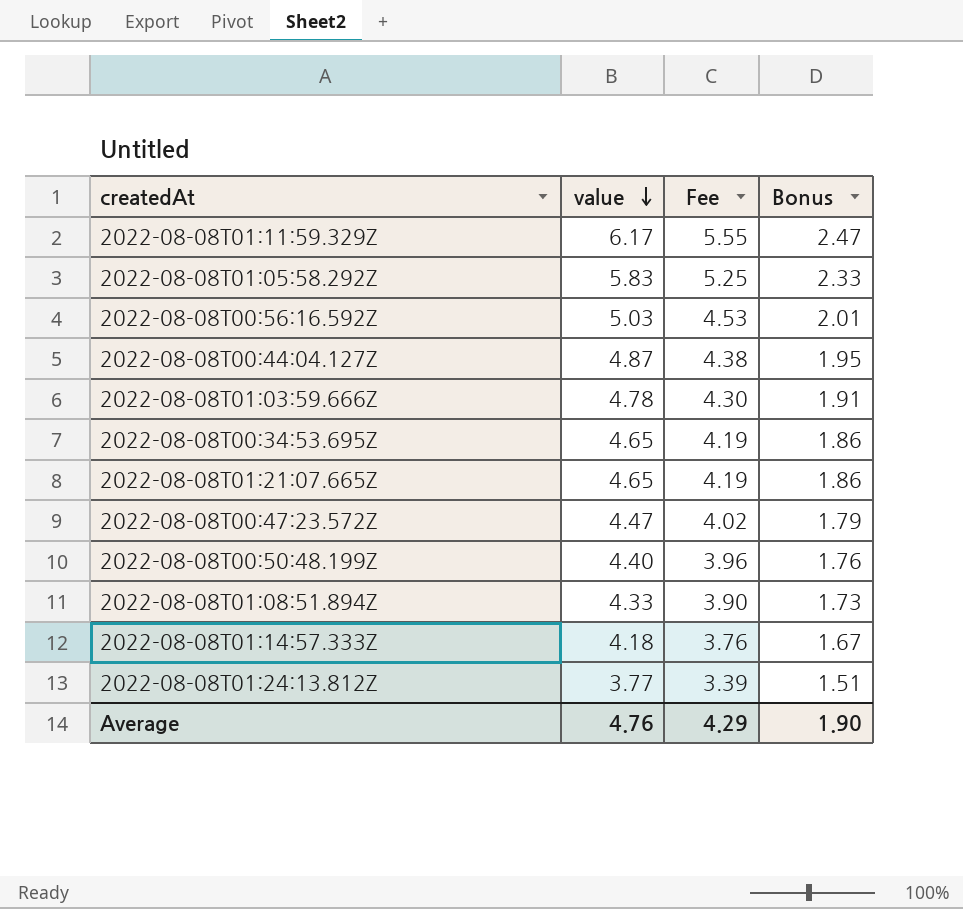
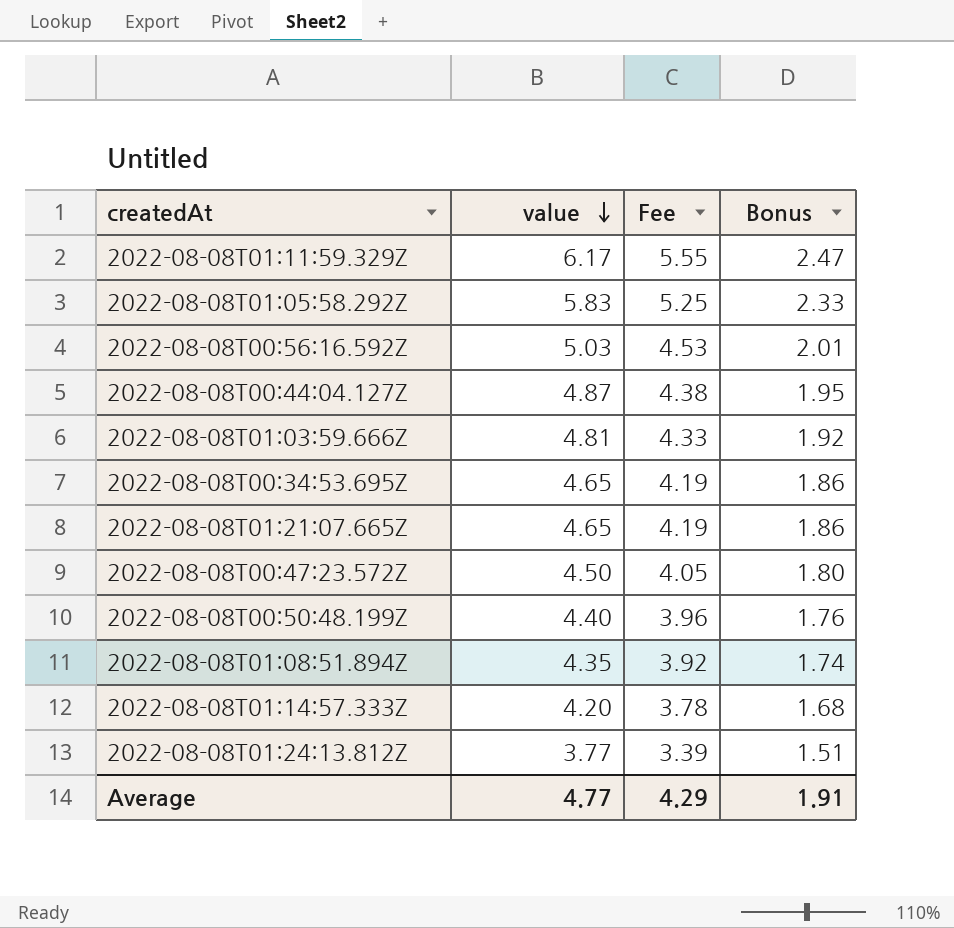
2022-08-08T01:03:59.666Z | value: 4.78 -> 4.81
2022-08-08T01:03:59.666Z | Fee: 4.30 -> 4.33
2022-08-08T01:03:59.666Z | Bonus: 1.91 -> 1.92
2022-08-08T00:47:23.572Z | value: 4.47 -> 4.50
2022-08-08T00:47:23.572Z | Fee: 4.02 -> 4.05
2022-08-08T00:47:23.572Z | Bonus: 1.79 -> 1.80
2022-08-08T01:08:51.894Z | value: 4.33 -> 4.35
2022-08-08T01:08:51.894Z | Fee: 3.90 -> 3.92
2022-08-08T01:08:51.894Z | Bonus: 1.73 -> 1.74
2022-08-08T01:14:57.333Z | value: 4.18 -> 4.20
2022-08-08T01:14:57.333Z | Fee: 3.76 -> 3.78
2022-08-08T01:14:57.333Z | Bonus: 1.67 -> 1.68
Average | value: 4.76 -> 4.77
Average | Bonus: 1.90 -> 1.91

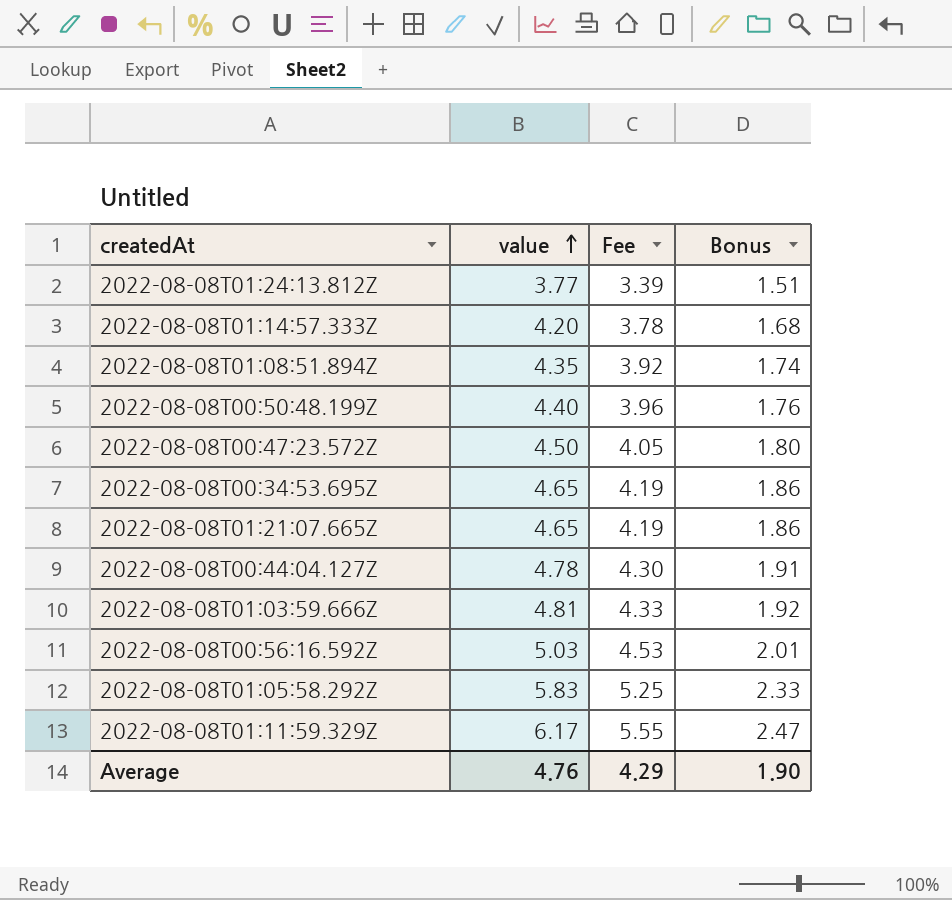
row order: value descending -> value ascending
2022-08-08T00:44:04.127Z | value: 4.87 -> 4.78
2022-08-08T00:44:04.127Z | Fee: 4.38 -> 4.30
2022-08-08T00:44:04.127Z | Bonus: 1.95 -> 1.91
Average | value: 4.77 -> 4.76
Average | Bonus: 1.91 -> 1.90

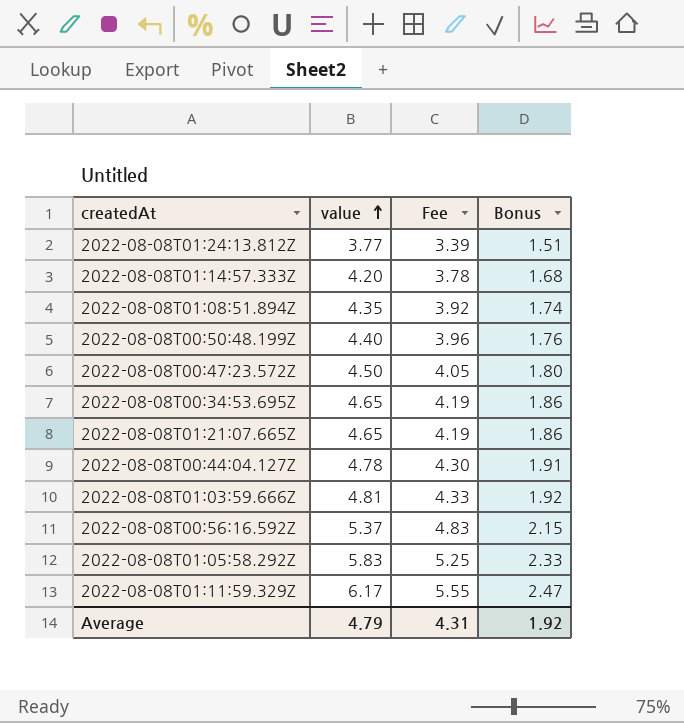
2022-08-08T00:56:16.592Z | value: 5.03 -> 5.37
2022-08-08T00:56:16.592Z | Fee: 4.53 -> 4.83
2022-08-08T00:56:16.592Z | Bonus: 2.01 -> 2.15
Average | value: 4.76 -> 4.79
Average | Fee: 4.29 -> 4.31
Average | Bonus: 1.90 -> 1.92

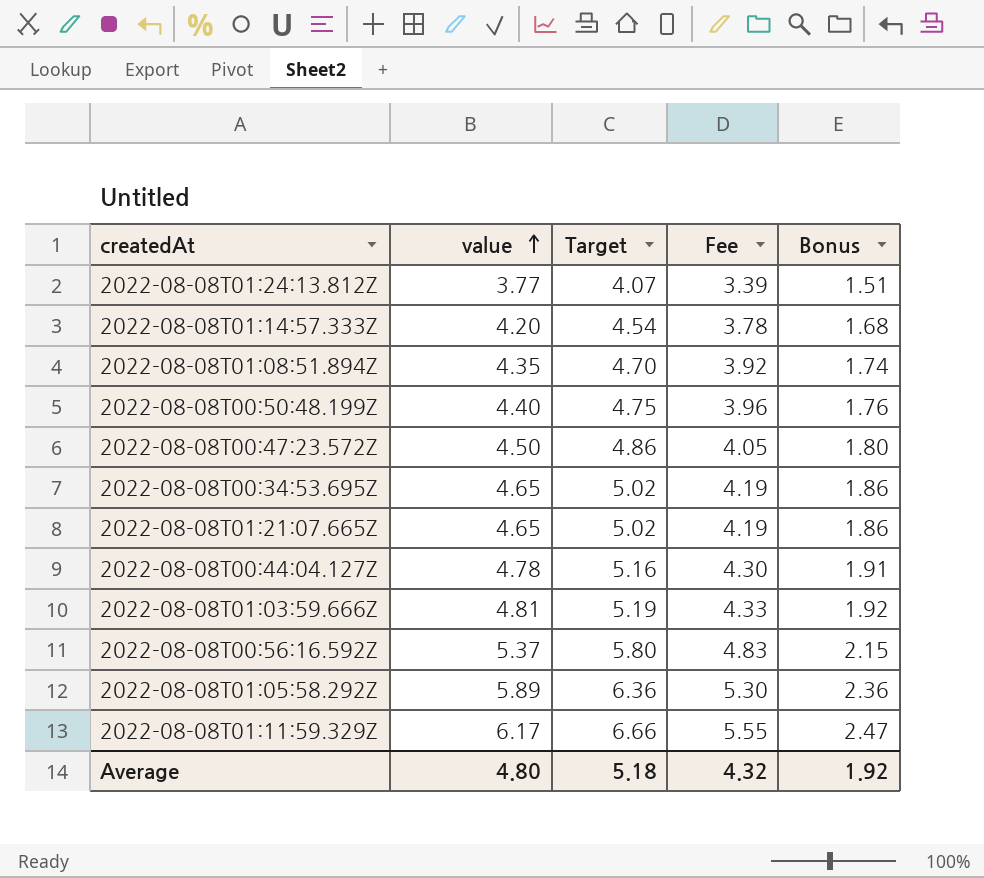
column Target | formula: none -> [value] * 1.08
2022-08-08T01:05:58.292Z | value: 5.83 -> 5.89
2022-08-08T01:05:58.292Z | Fee: 5.25 -> 5.30
2022-08-08T01:05:58.292Z | Bonus: 2.33 -> 2.36
Average | value: 4.79 -> 4.80
Average | Fee: 4.31 -> 4.32

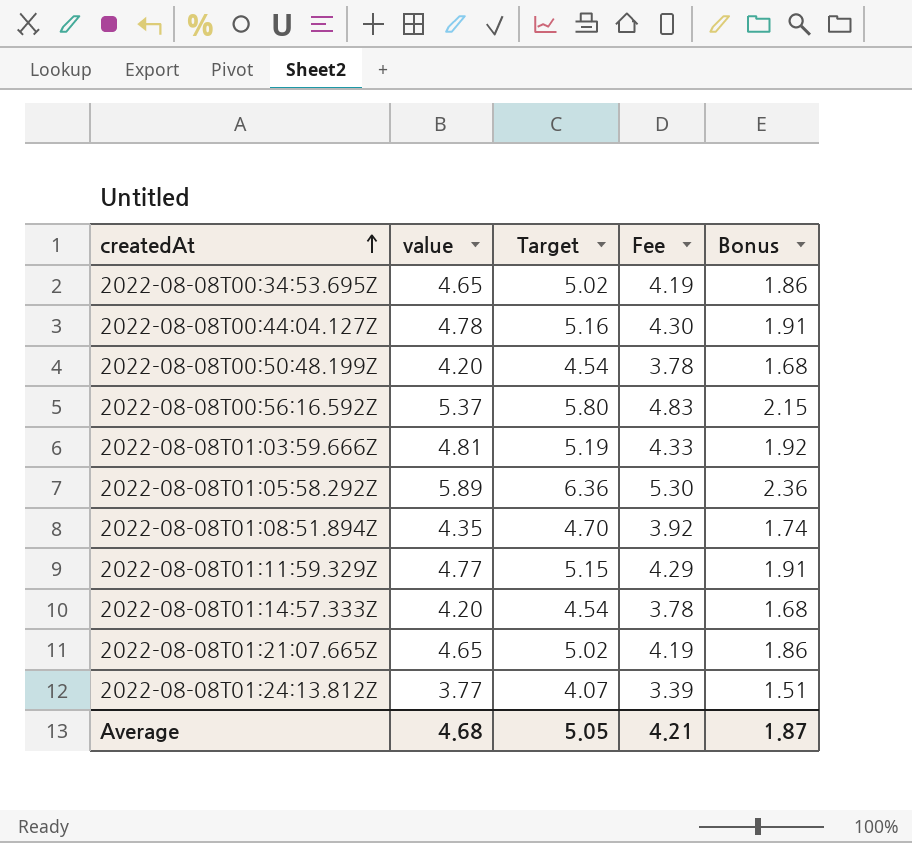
row order: value ascending -> createdAt ascending
row 2022-08-08T00:47:23.572Z: 4.50 | 4.86 | 4.05 | 1.80 -> none
2022-08-08T00:50:48.199Z | value: 4.40 -> 4.20
2022-08-08T00:50:48.199Z | Target: 4.75 -> 4.54
2022-08-08T00:50:48.199Z | Fee: 3.96 -> 3.78
2022-08-08T00:50:48.199Z | Bonus: 1.76 -> 1.68
2022-08-08T01:11:59.329Z | value: 6.17 -> 4.77
2022-08-08T01:11:59.329Z | Target: 6.66 -> 5.15
2022-08-08T01:11:59.329Z | Fee: 5.55 -> 4.29
2022-08-08T01:11:59.329Z | Bonus: 2.47 -> 1.91
Average | value: 4.80 -> 4.68
Average | Target: 5.18 -> 5.05
Average | Fee: 4.32 -> 4.21
Average | Bonus: 1.92 -> 1.87

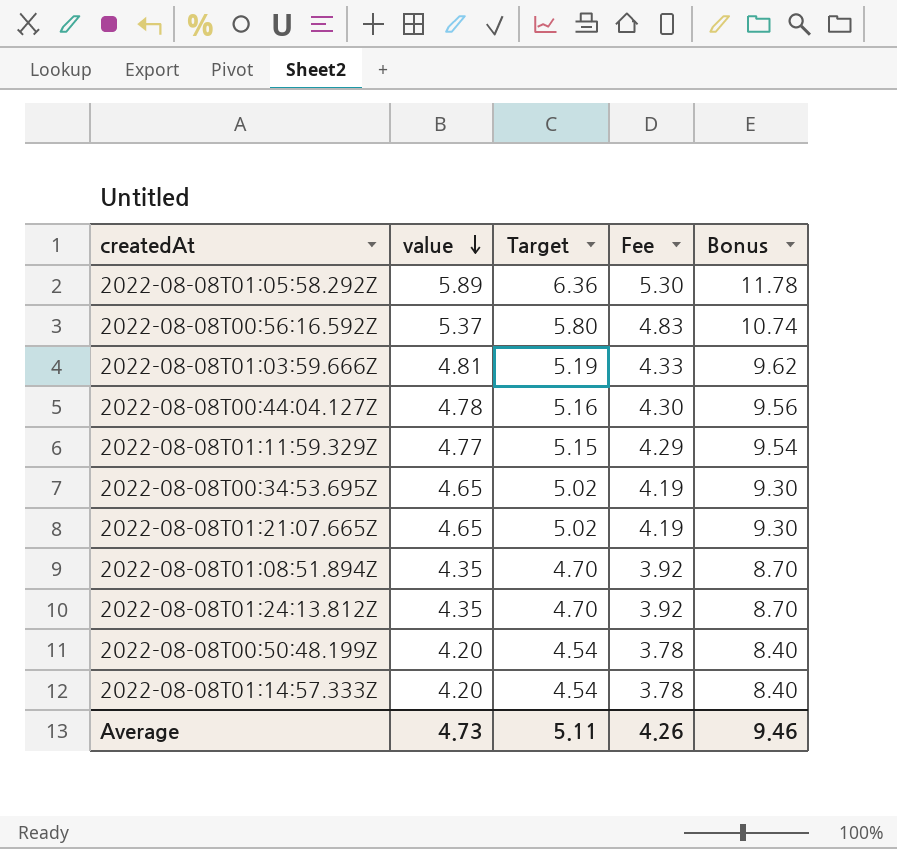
row order: createdAt ascending -> value descending
column Bonus | formula: [value] * 0.4 -> [value] * 2
2022-08-08T01:24:13.812Z | value: 3.77 -> 4.35
2022-08-08T01:24:13.812Z | Target: 4.07 -> 4.70
2022-08-08T01:24:13.812Z | Fee: 3.39 -> 3.92
Average | value: 4.68 -> 4.73
Average | Target: 5.05 -> 5.11
Average | Fee: 4.21 -> 4.26
Average | Bonus: 1.87 -> 9.46

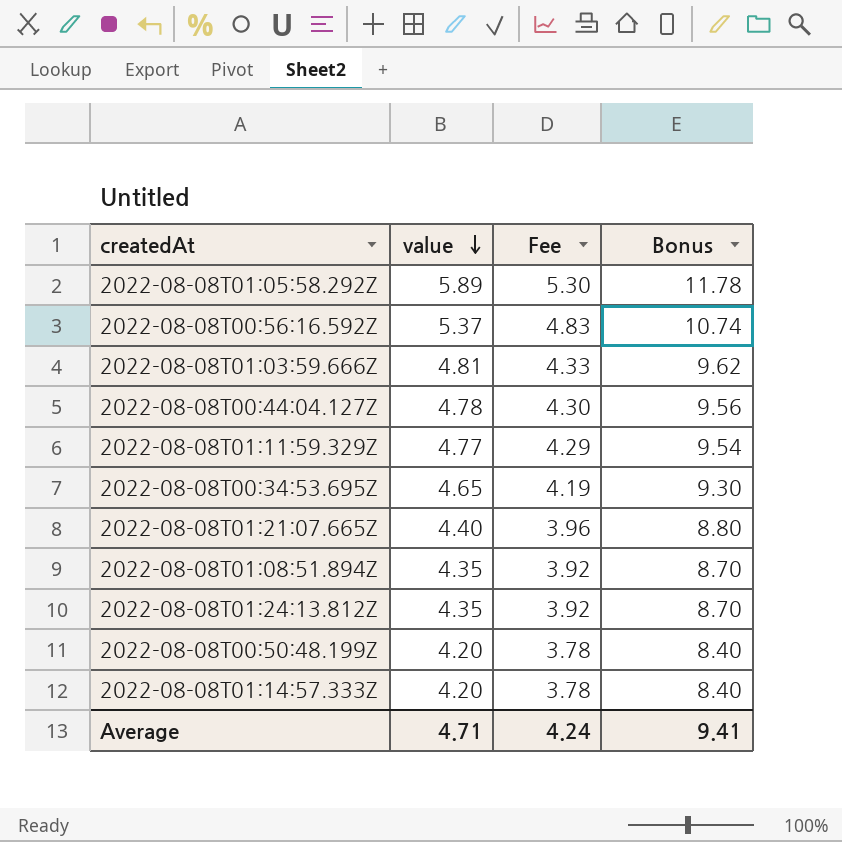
column Target | formula: [value] * 1.08 -> none
2022-08-08T01:21:07.665Z | value: 4.65 -> 4.40
2022-08-08T01:21:07.665Z | Fee: 4.19 -> 3.96
2022-08-08T01:21:07.665Z | Bonus: 9.30 -> 8.80
Average | value: 4.73 -> 4.71
Average | Fee: 4.26 -> 4.24
Average | Bonus: 9.46 -> 9.41

